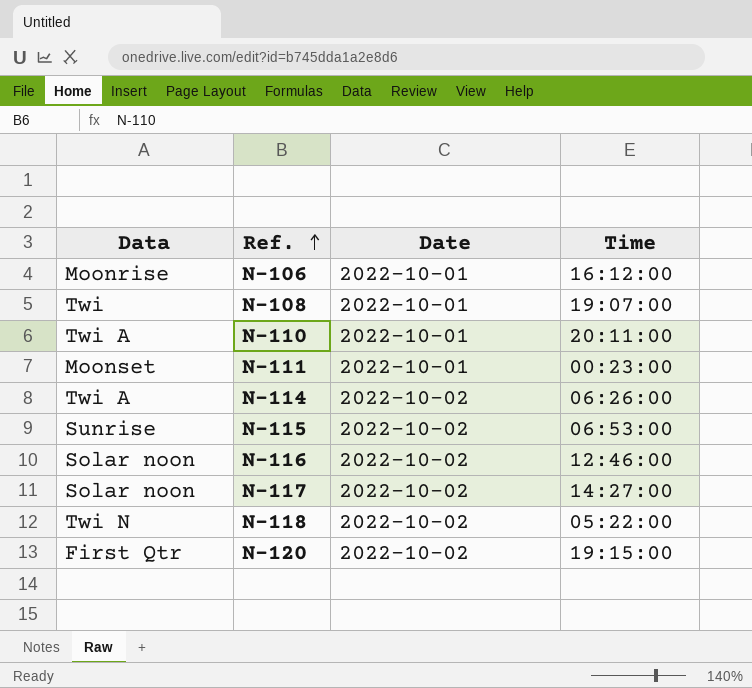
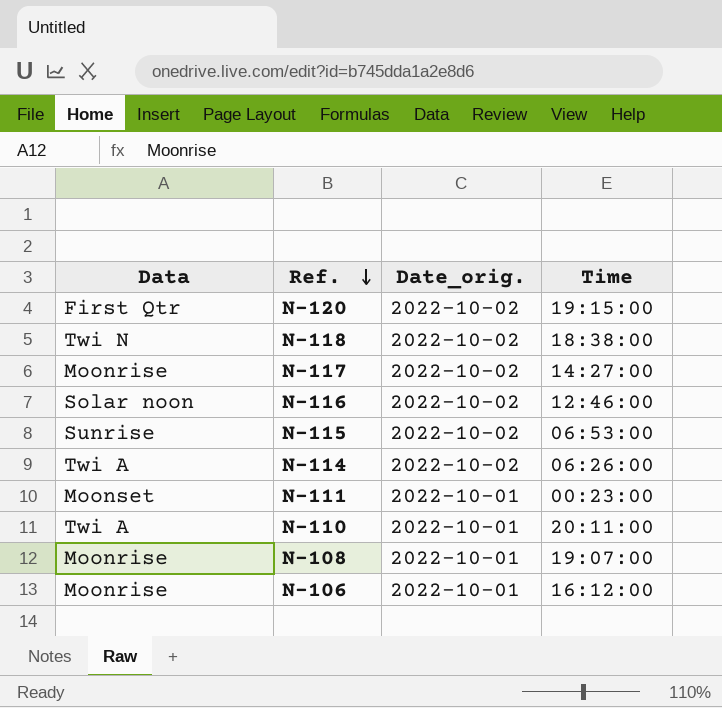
row order: Ref. ascending -> Ref. descending
column name: Date -> Date_orig.
N-118 | Time: 05:22:00 -> 18:38:00
N-117 | Data: Solar noon -> Moonrise
N-108 | Data: Twi -> Moonrise

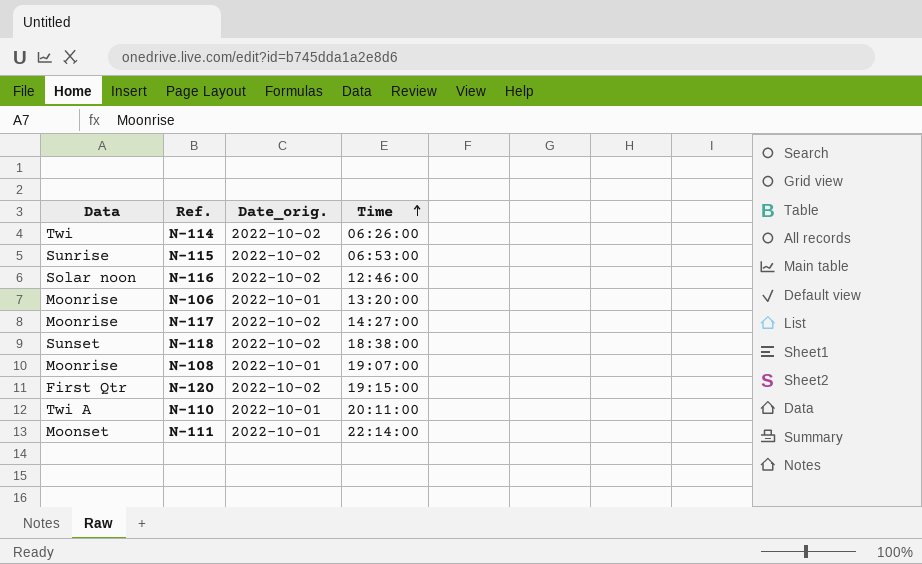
row order: Ref. descending -> Time ascending
N-114 | Data: Twi A -> Twi
N-106 | Time: 16:12:00 -> 13:20:00
N-118 | Data: Twi N -> Sunset
N-111 | Time: 00:23:00 -> 22:14:00

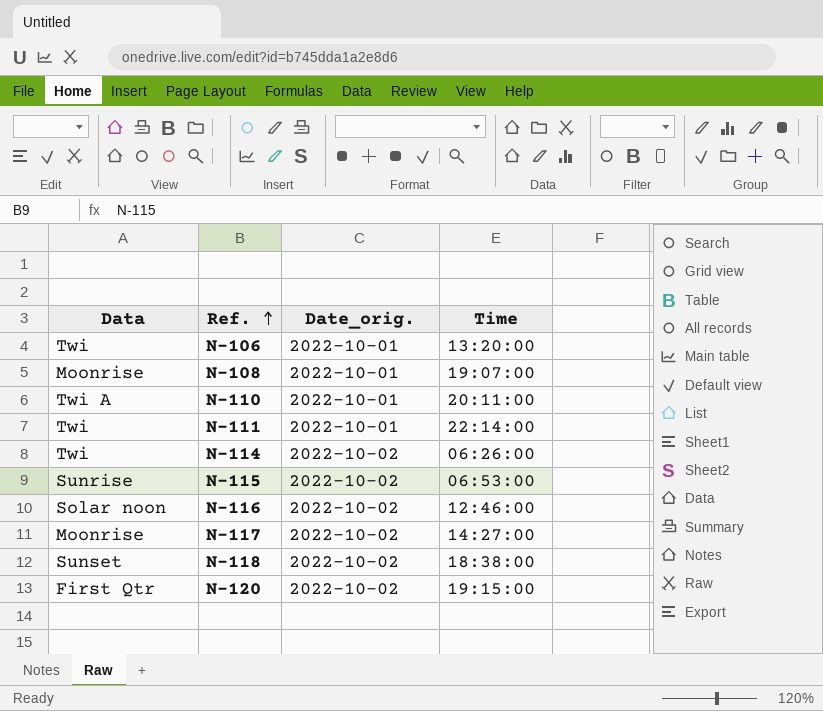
row order: Time ascending -> Ref. ascending
N-106 | Data: Moonrise -> Twi
N-111 | Data: Moonset -> Twi

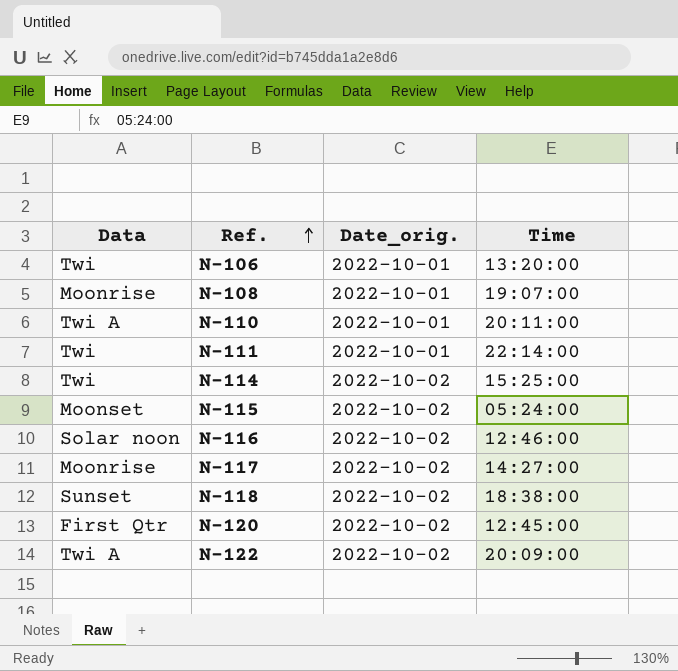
N-114 | Time: 06:26:00 -> 15:25:00
N-115 | Data: Sunrise -> Moonset
N-115 | Time: 06:53:00 -> 05:24:00
N-120 | Time: 19:15:00 -> 12:45:00
row N-122: none -> Twi A | 2022-10-02 | 20:09:00

